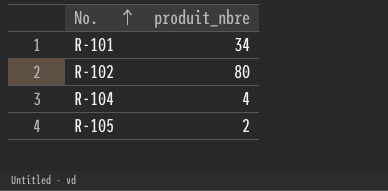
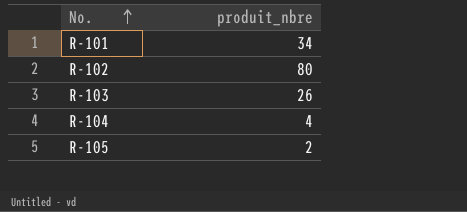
row R-103: none -> 26

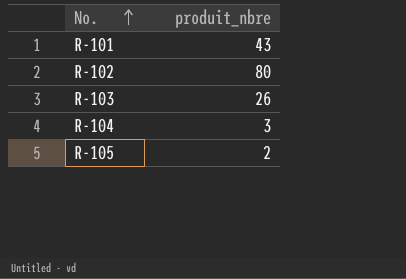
R-101 | produit_nbre: 34 -> 43
R-104 | produit_nbre: 4 -> 3

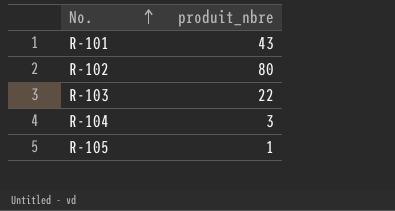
R-103 | produit_nbre: 26 -> 22
R-105 | produit_nbre: 2 -> 1

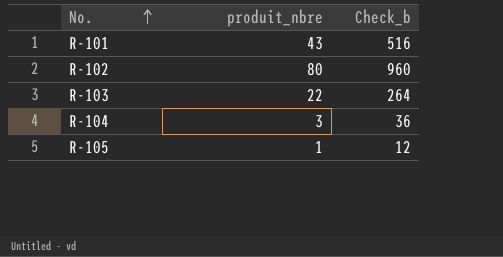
column Check_b | formula: none -> [produit_nbre] * 12

